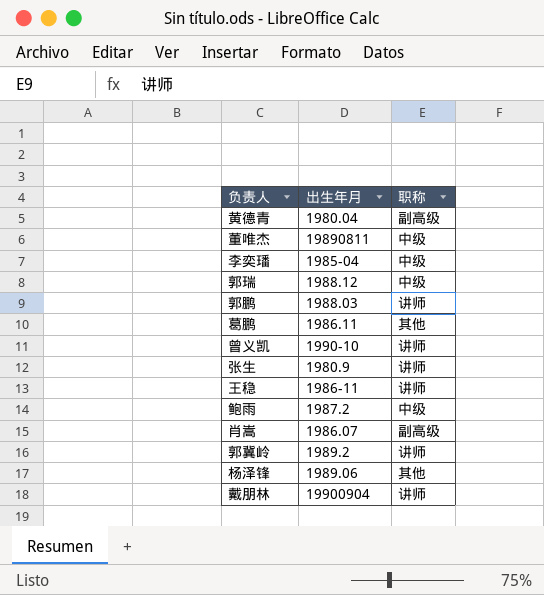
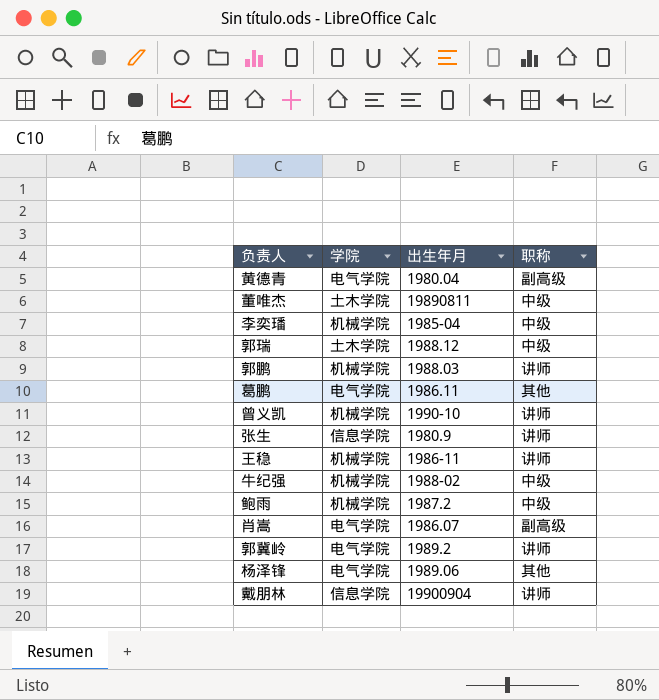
column 学院 | position: none -> 2
row 牛纪强: none -> 机械学院 | 1988-02 | 中级

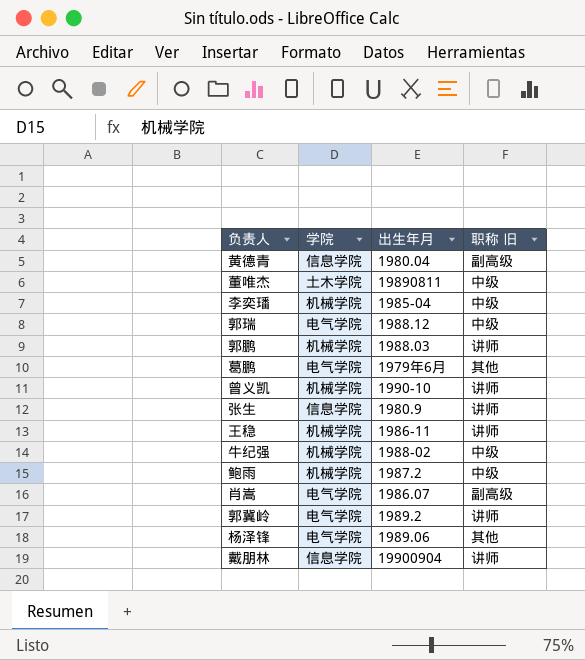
column name: 职称 -> 职称 旧
黄德青 | 学院: 电气学院 -> 信息学院
郭瑞 | 学院: 土木学院 -> 电气学院
葛鹏 | 出生年月: 1986.11 -> 1979年6月

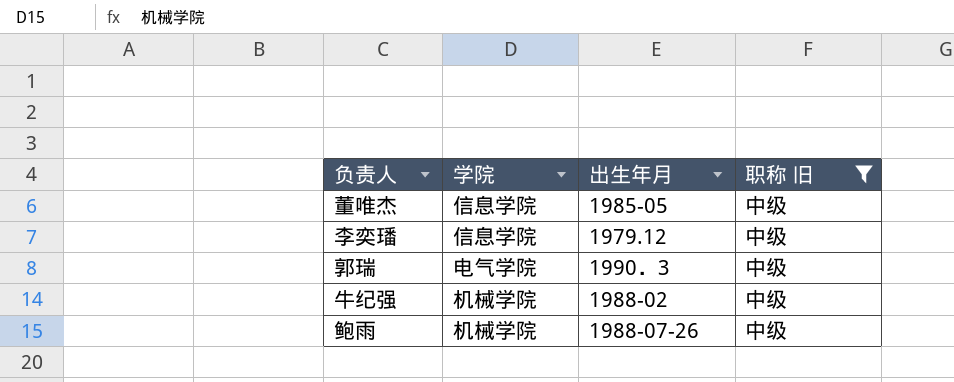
filter: none -> 职称 旧 = 中级
董唯杰 | 学院: 土木学院 -> 信息学院
董唯杰 | 出生年月: 19890811 -> 1985-05
李奕璠 | 学院: 机械学院 -> 信息学院
李奕璠 | 出生年月: 1985-04 -> 1979.12
郭瑞 | 出生年月: 1988.12 -> 1990．3
鲍雨 | 出生年月: 1987.2 -> 1988-07-26

